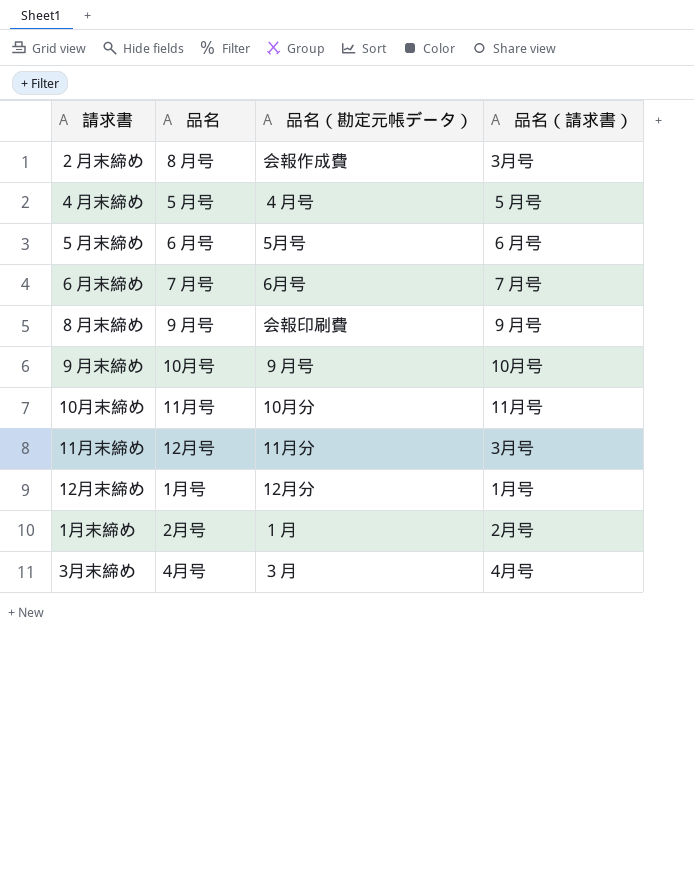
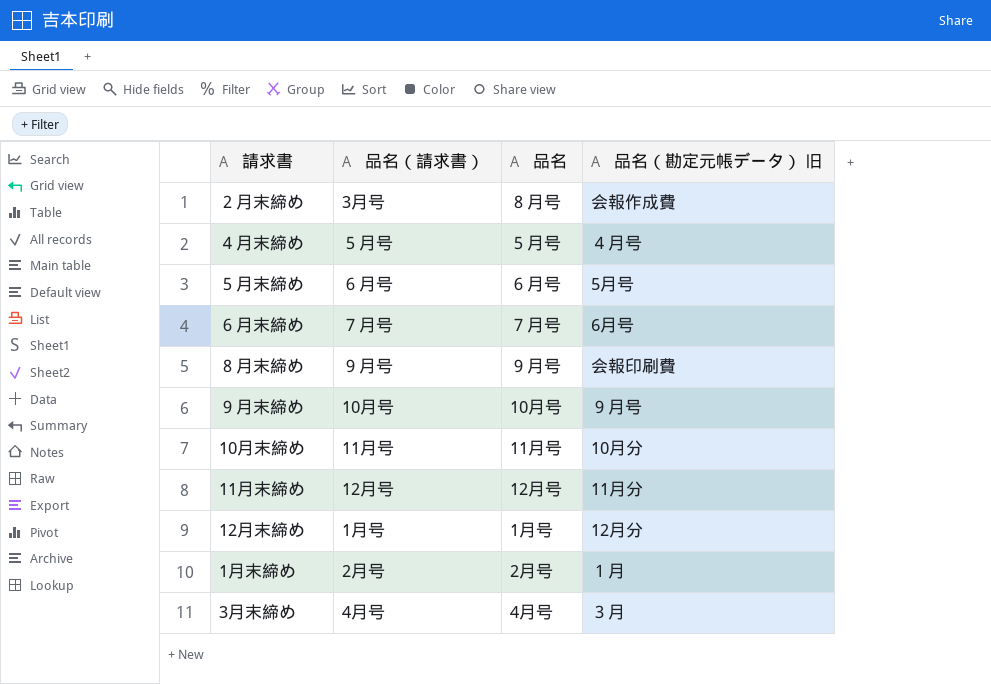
column 品名（請求書） | position: 4 -> 2
column name: 品名（勘定元帳データ） -> 品名（勘定元帳データ） 旧
11月末締め | 品名（請求書）: 3月号 -> 12月号

